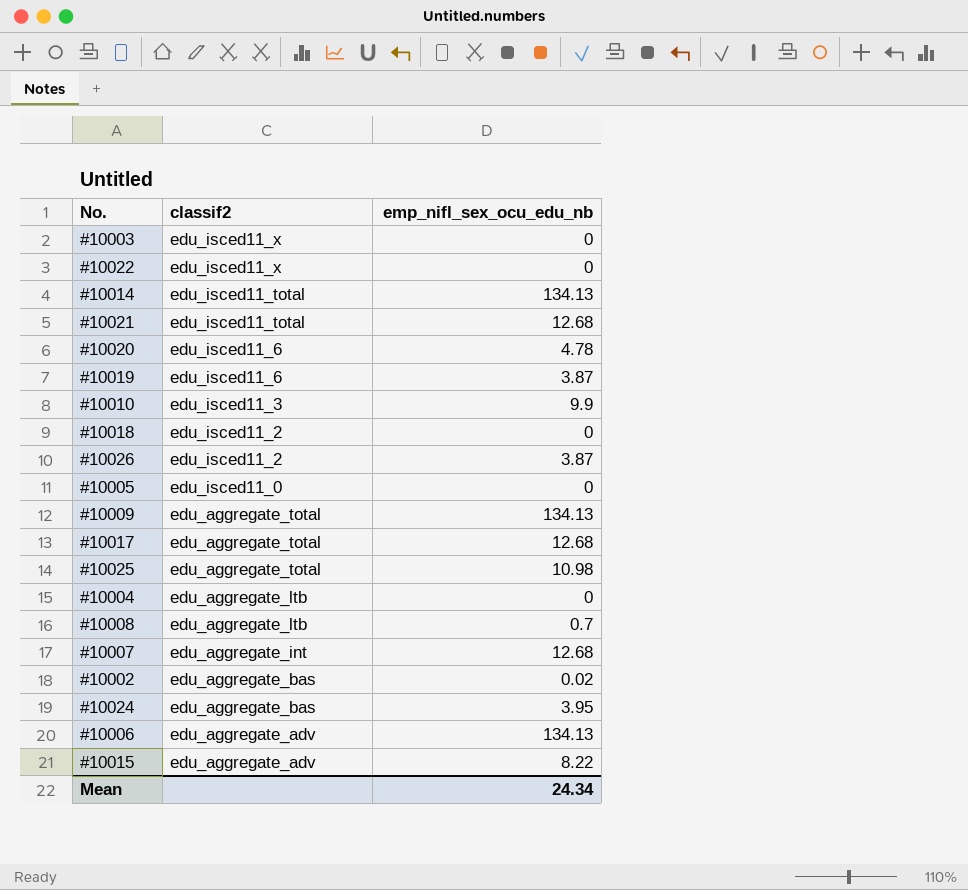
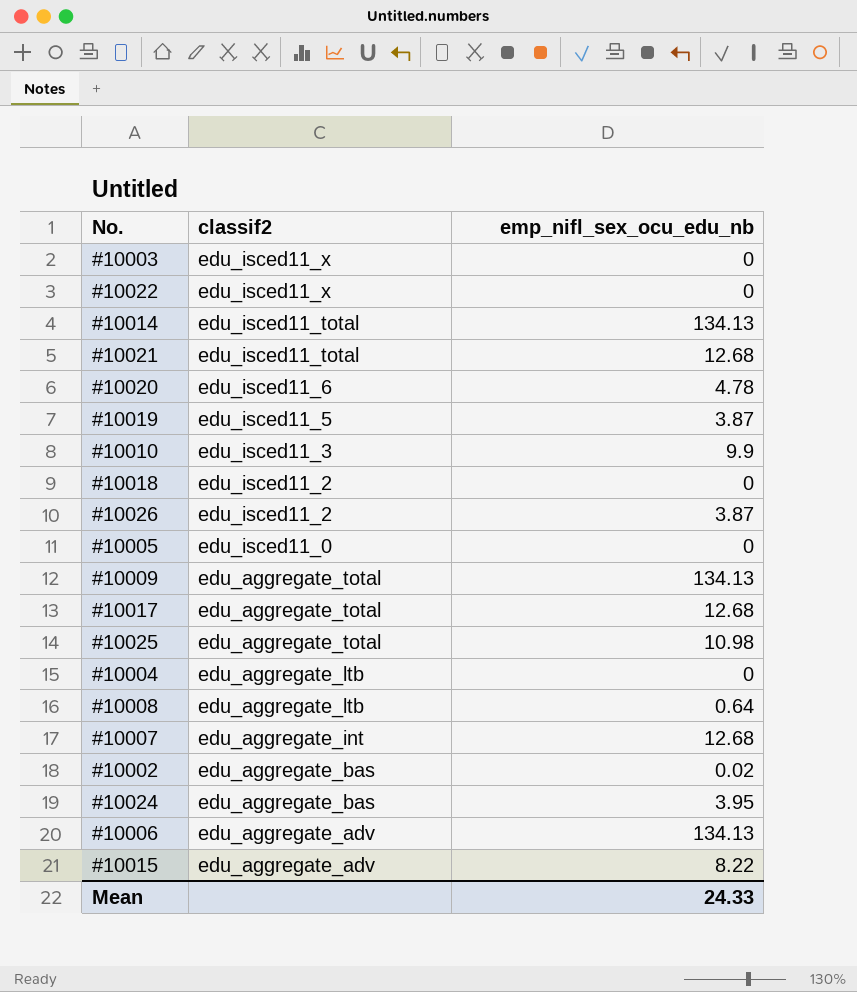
#10019 | classif2: edu_isced11_6 -> edu_isced11_5
#10008 | emp_nifl_sex_ocu_edu_nb: 0.7 -> 0.64
Mean | emp_nifl_sex_ocu_edu_nb: 24.34 -> 24.33

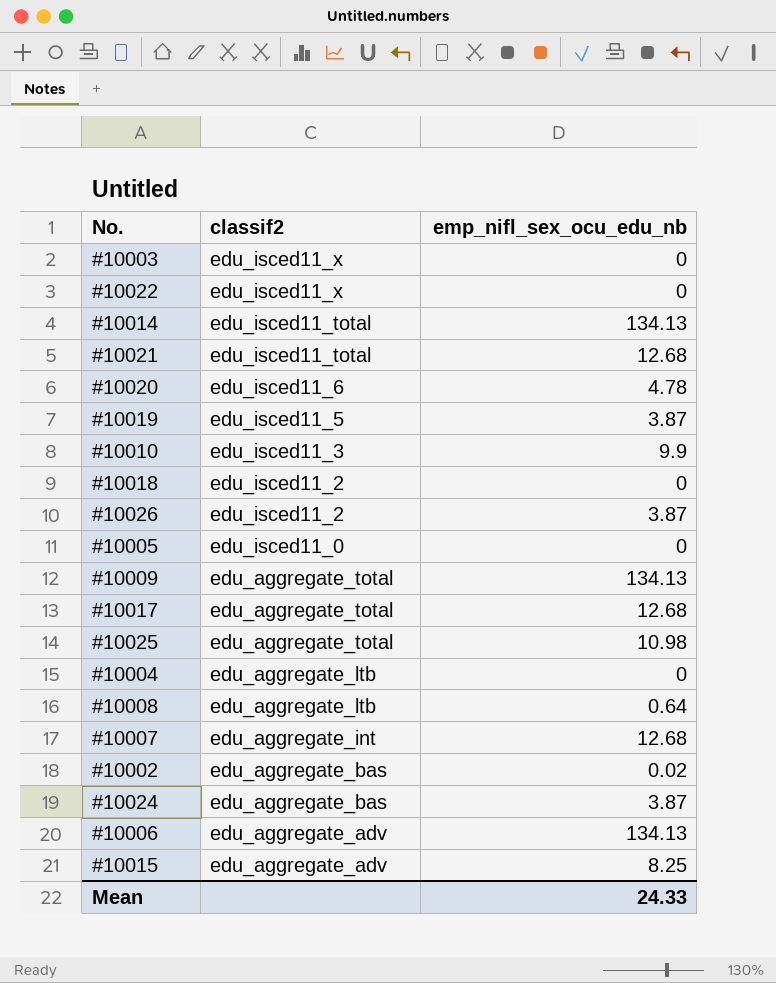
#10024 | emp_nifl_sex_ocu_edu_nb: 3.95 -> 3.87
#10015 | emp_nifl_sex_ocu_edu_nb: 8.22 -> 8.25

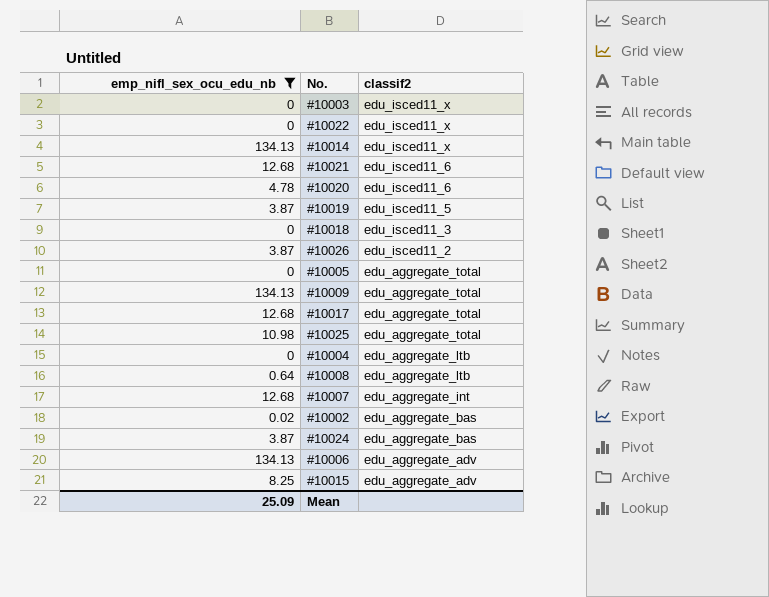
filter: none -> emp_nifl_sex_ocu_edu_nb != 9.9
column emp_nifl_sex_ocu_edu_nb | position: 3 -> 1
#10014 | classif2: edu_isced11_total -> edu_isced11_x
#10021 | classif2: edu_isced11_total -> edu_isced11_6
#10018 | classif2: edu_isced11_2 -> edu_isced11_3
#10005 | classif2: edu_isced11_0 -> edu_aggregate_total
Mean | emp_nifl_sex_ocu_edu_nb: 24.33 -> 25.09

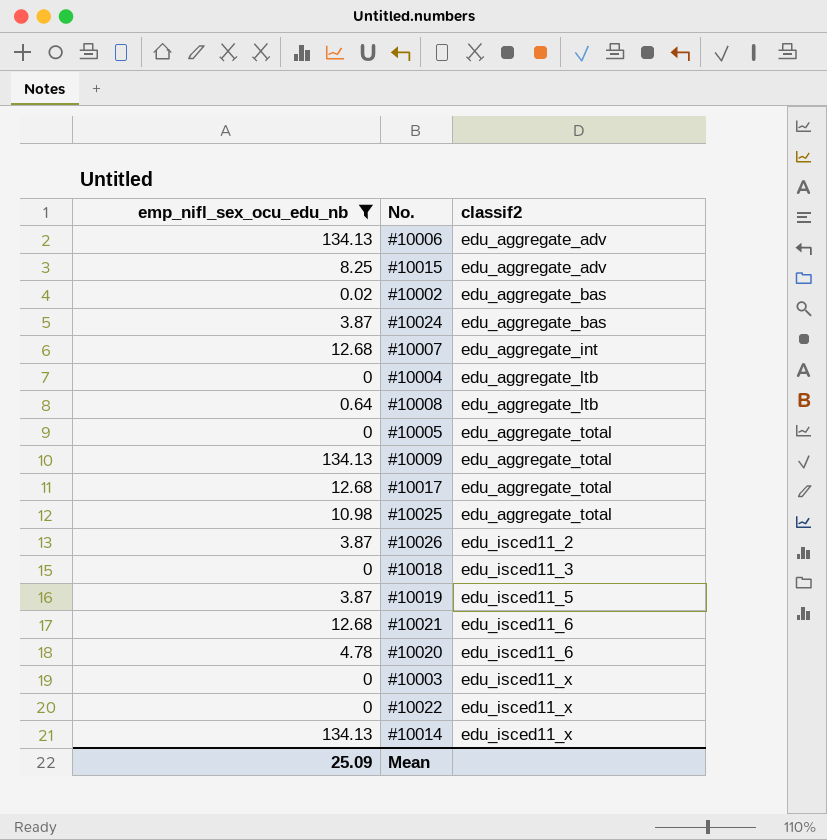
row order: classif2 descending -> classif2 ascending

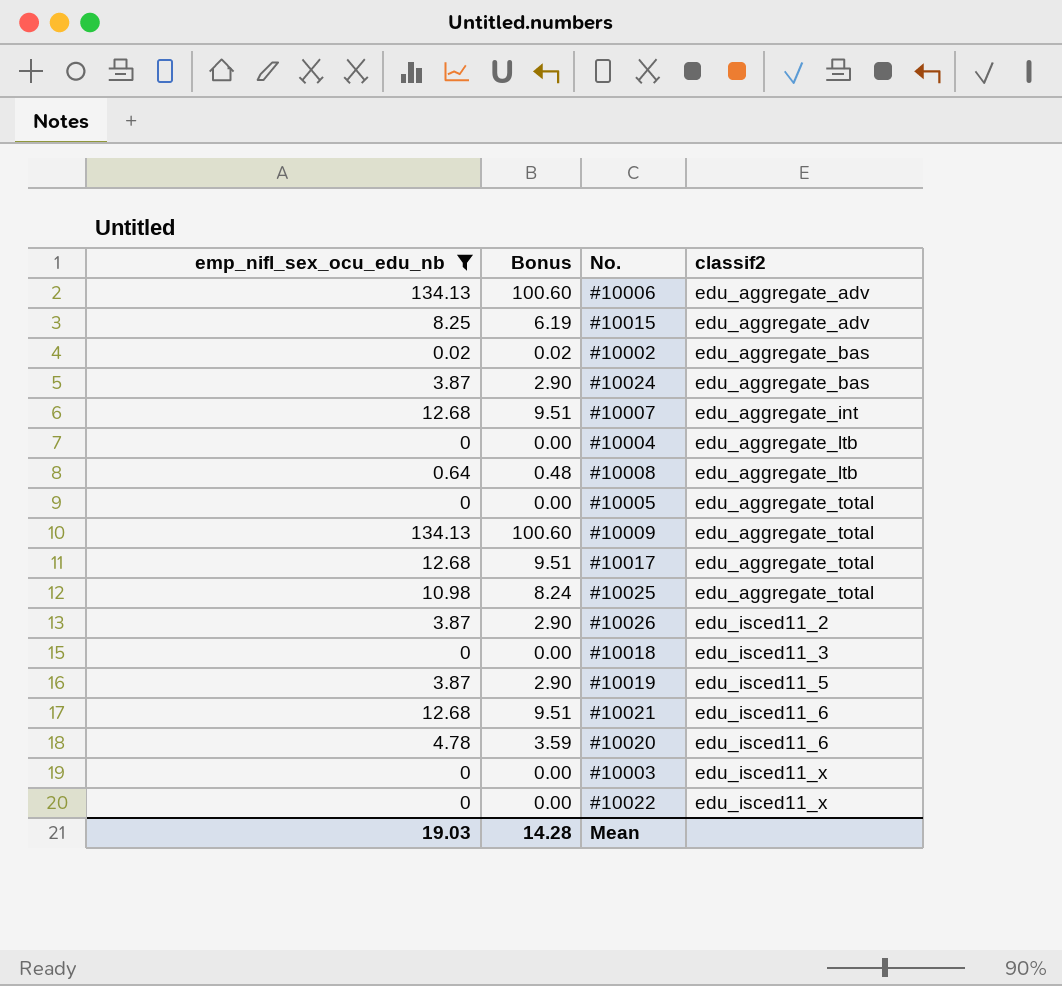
column Bonus | formula: none -> [emp_nifl_sex_ocu_edu_nb] * 0.75
row #10014: 134.13 | edu_isced11_x -> none
Mean | emp_nifl_sex_ocu_edu_nb: 25.09 -> 19.03

